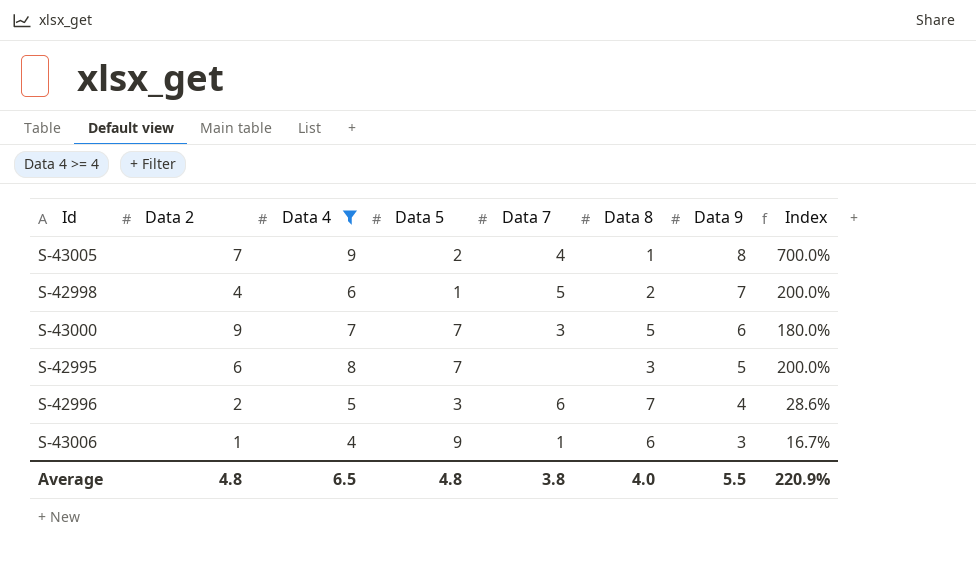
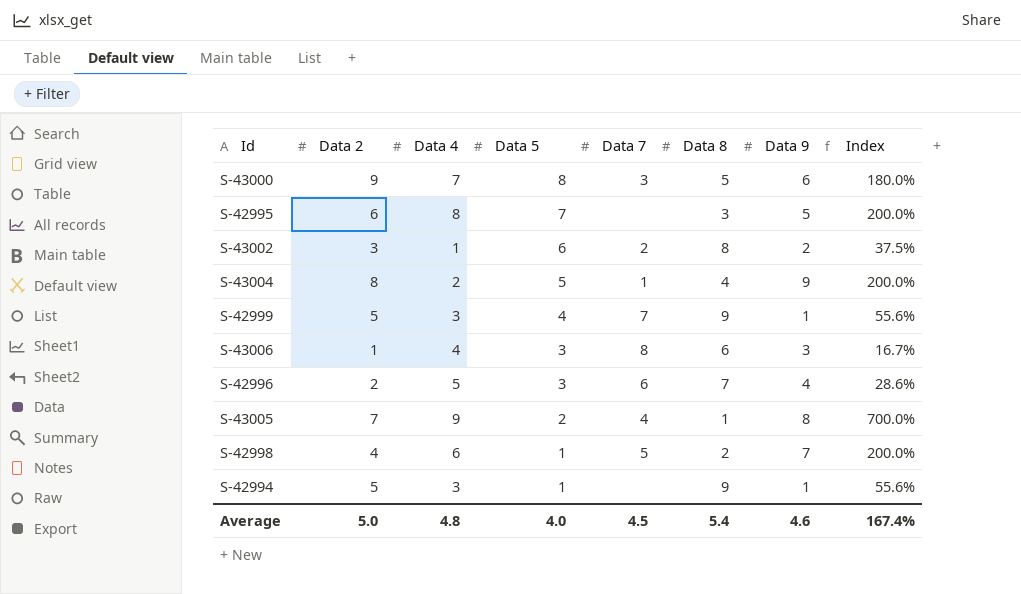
filter: Data 4 >= 4 -> none
row order: Data 9 descending -> Data 5 descending
S-43000 | Data 5: 7 -> 8
S-43006 | Data 5: 9 -> 3
S-43006 | Data 7: 1 -> 8
Average | Data 2: 4.8 -> 5.0
Average | Data 4: 6.5 -> 4.8
Average | Data 5: 4.8 -> 4.0
Average | Data 7: 3.8 -> 4.5
Average | Data 8: 4.0 -> 5.4
Average | Data 9: 5.5 -> 4.6
Average | Index: 220.9% -> 167.4%

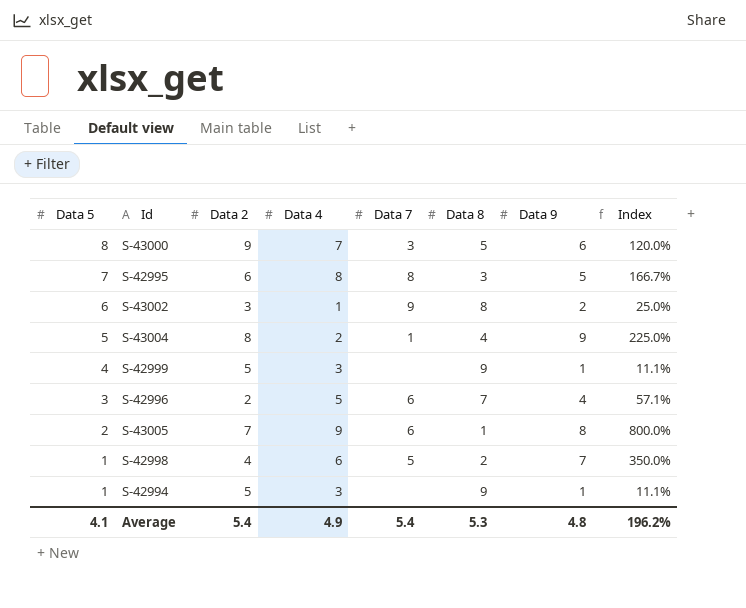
column Data 5 | position: 4 -> 1
column Index | formula: [Data 2] / [Data 8] -> [Data 9] / [Data 8]
row S-43006: 1 | 4 | 3 | 8 | 6 | 3 | 16.7% -> none
S-42995 | Data 7: none -> 8
S-43002 | Data 7: 2 -> 9
S-42999 | Data 7: 7 -> none
S-43005 | Data 7: 4 -> 6
Average | Data 5: 4.0 -> 4.1
Average | Data 2: 5.0 -> 5.4
Average | Data 4: 4.8 -> 4.9
Average | Data 7: 4.5 -> 5.4
Average | Data 8: 5.4 -> 5.3
Average | Data 9: 4.6 -> 4.8
Average | Index: 167.4% -> 196.2%

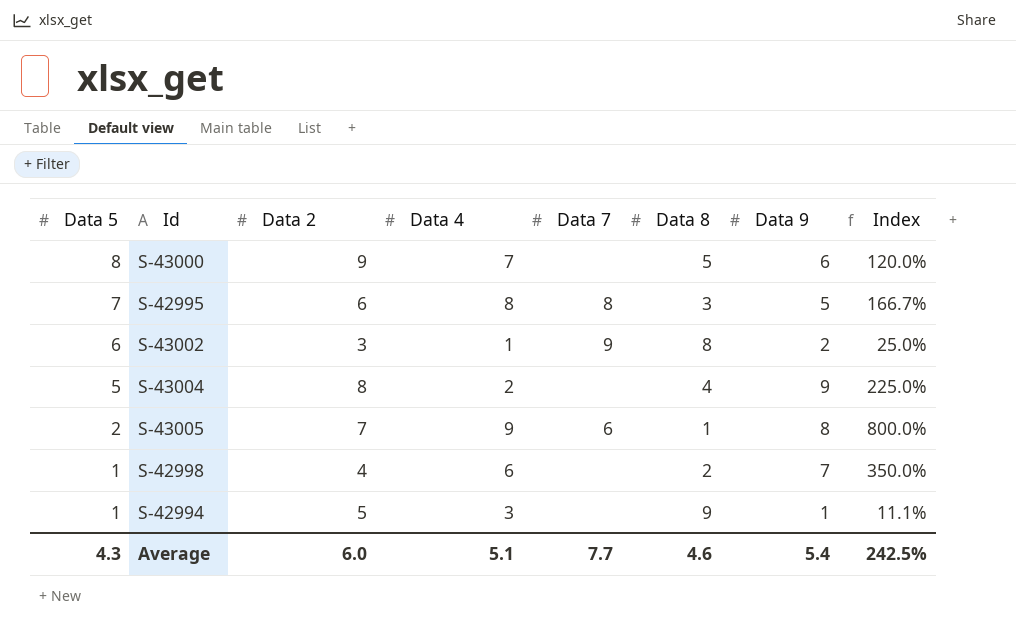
row S-42999: 4 | 5 | 3 | none | 9 | 1 | 11.1% -> none
row S-42996: 3 | 2 | 5 | 6 | 7 | 4 | 57.1% -> none
S-43000 | Data 7: 3 -> none
S-43004 | Data 7: 1 -> none
S-42998 | Data 7: 5 -> none
Average | Data 5: 4.1 -> 4.3
Average | Data 2: 5.4 -> 6.0
Average | Data 4: 4.9 -> 5.1
Average | Data 7: 5.4 -> 7.7
Average | Data 8: 5.3 -> 4.6
Average | Data 9: 4.8 -> 5.4
Average | Index: 196.2% -> 242.5%

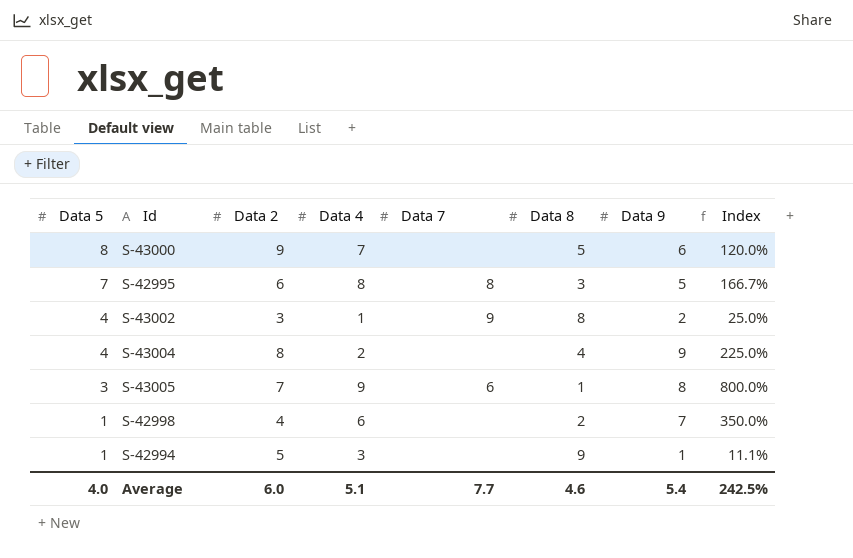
S-43002 | Data 5: 6 -> 4
S-43004 | Data 5: 5 -> 4
S-43005 | Data 5: 2 -> 3
Average | Data 5: 4.3 -> 4.0

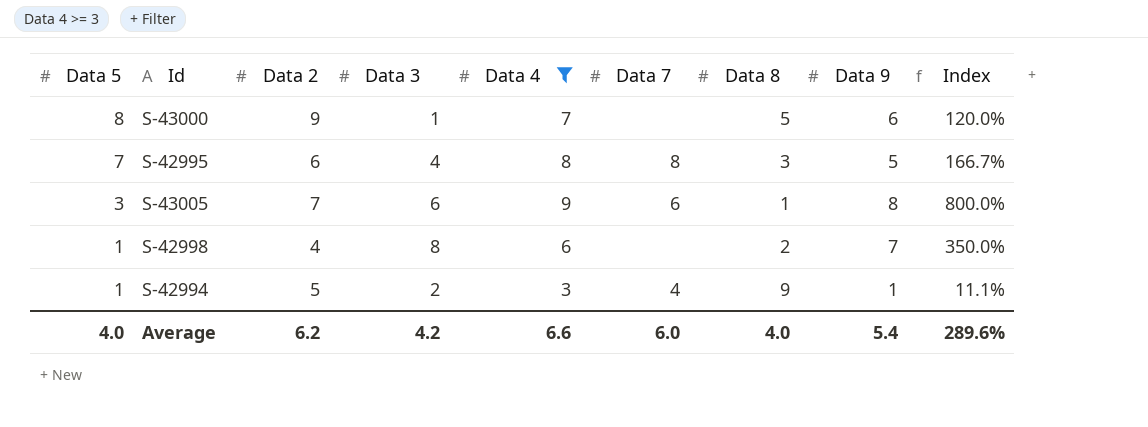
filter: none -> Data 4 >= 3
column Data 3 | position: none -> 4
S-42994 | Data 7: none -> 4
Average | Data 2: 6.0 -> 6.2
Average | Data 4: 5.1 -> 6.6
Average | Data 7: 7.7 -> 6.0
Average | Data 8: 4.6 -> 4.0
Average | Index: 242.5% -> 289.6%

